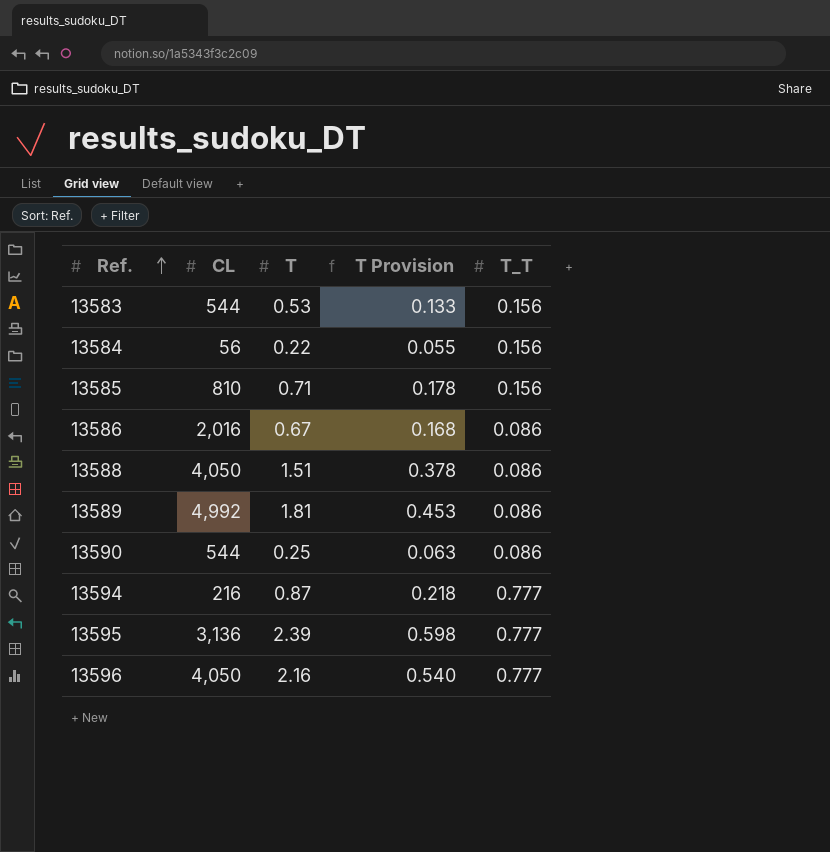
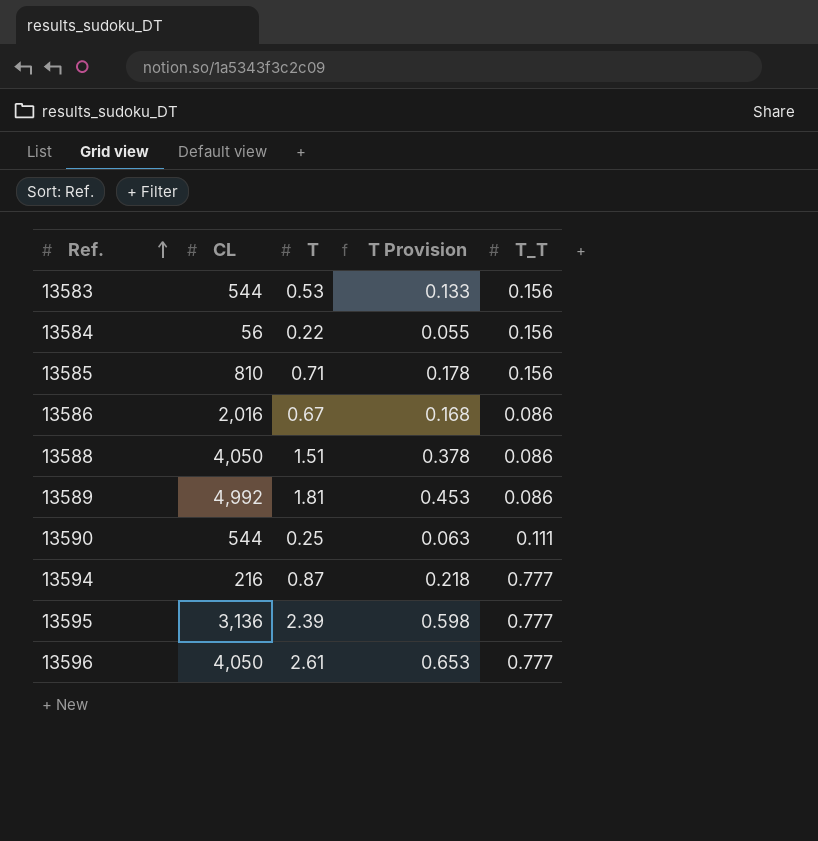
13590 | T_T: 0.086 -> 0.111
13596 | T: 2.16 -> 2.61
13596 | T Provision: 0.540 -> 0.653

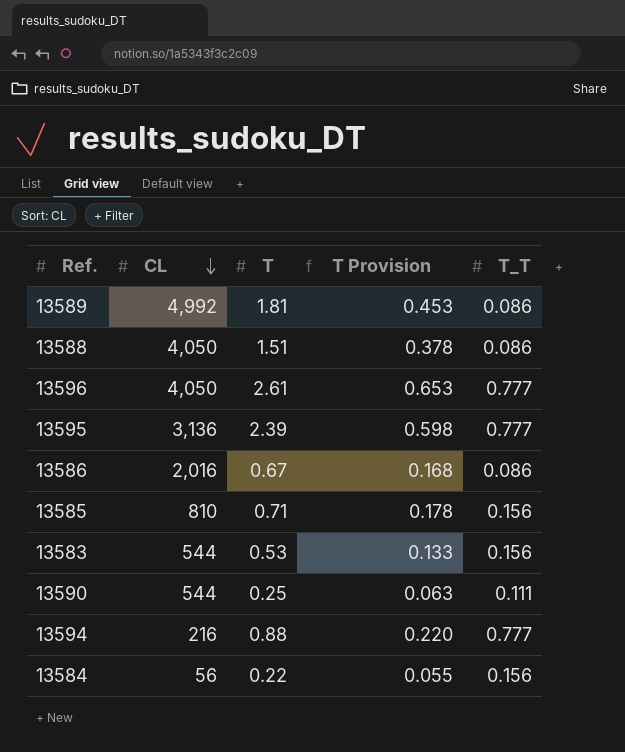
row order: Ref. ascending -> CL descending
13594 | T: 0.87 -> 0.88
13594 | T Provision: 0.218 -> 0.220

